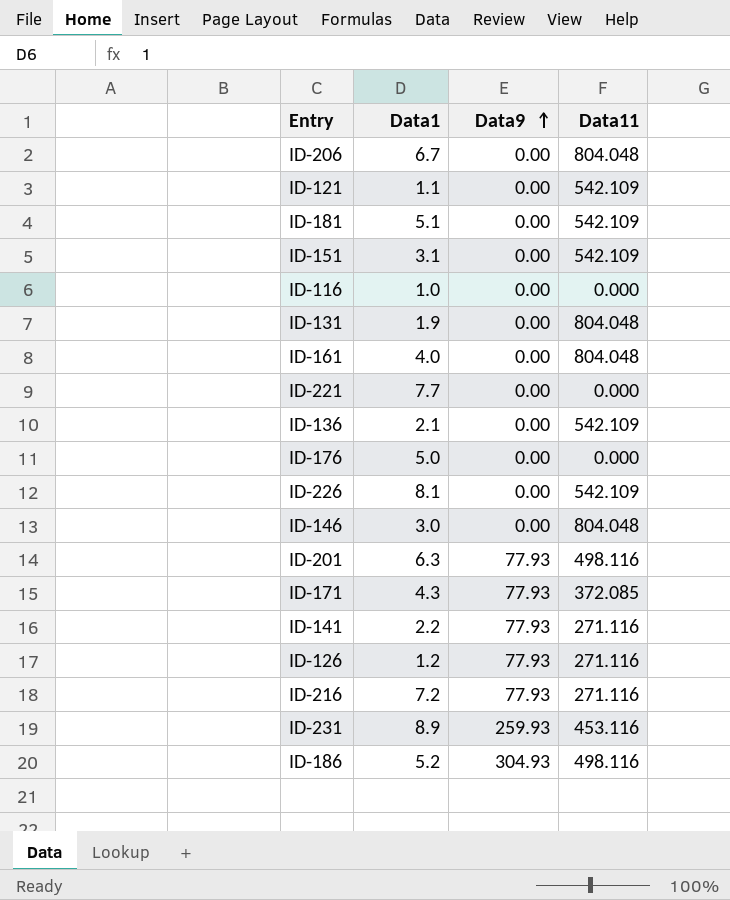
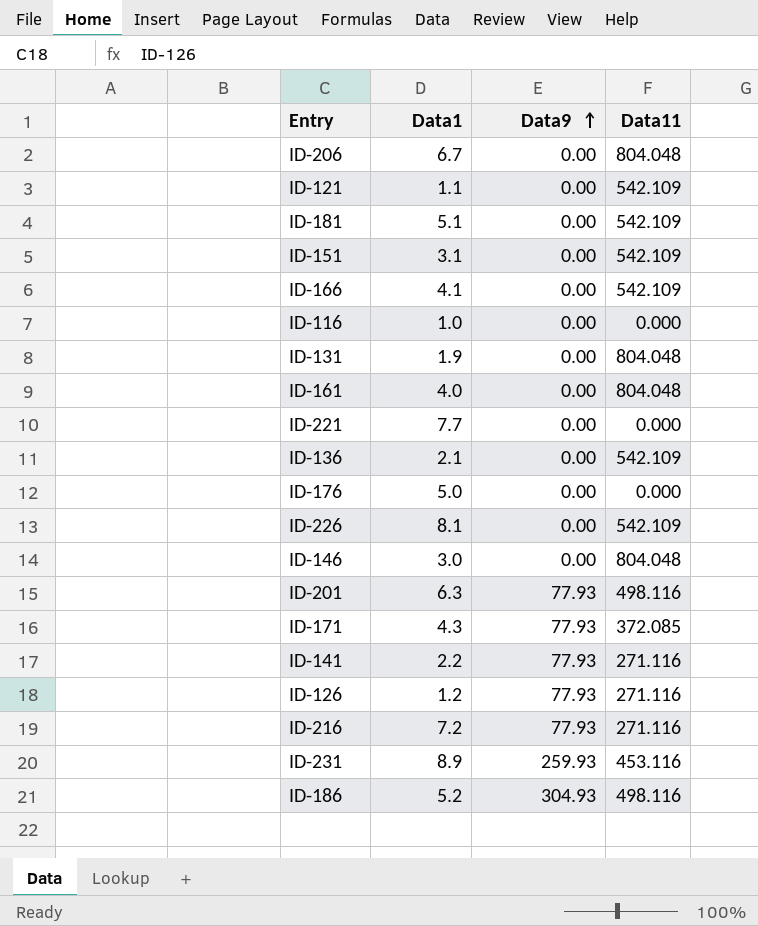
row ID-166: none -> 4.1 | 0.00 | 542.109

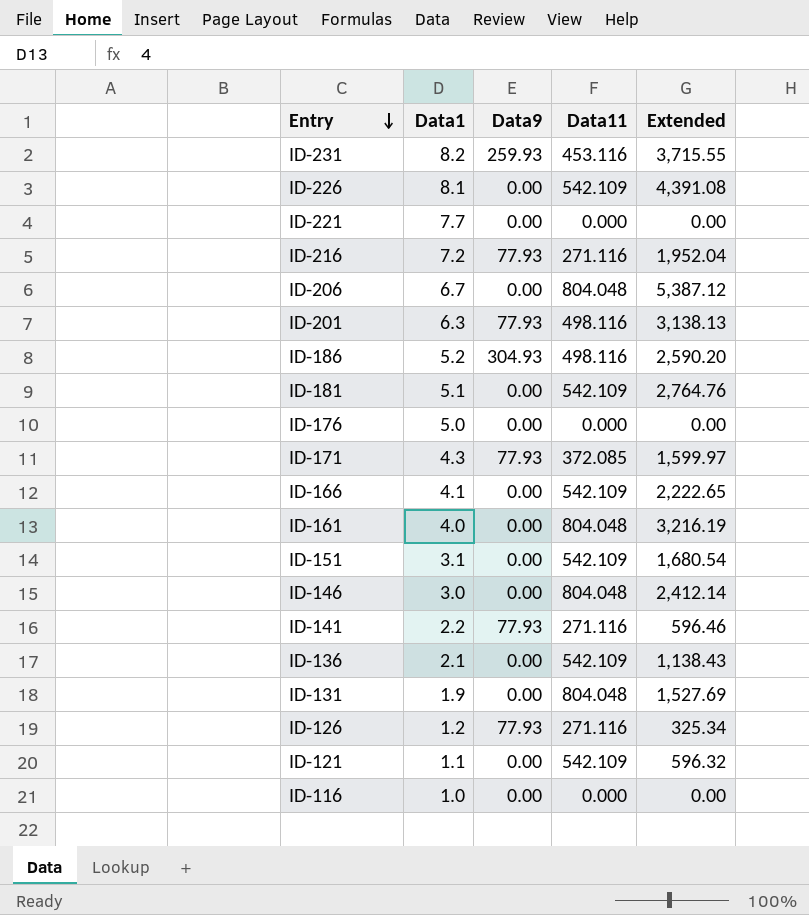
row order: Data9 ascending -> Entry descending
column Extended | formula: none -> [Data1] * [Data11]
ID-231 | Data1: 8.9 -> 8.2

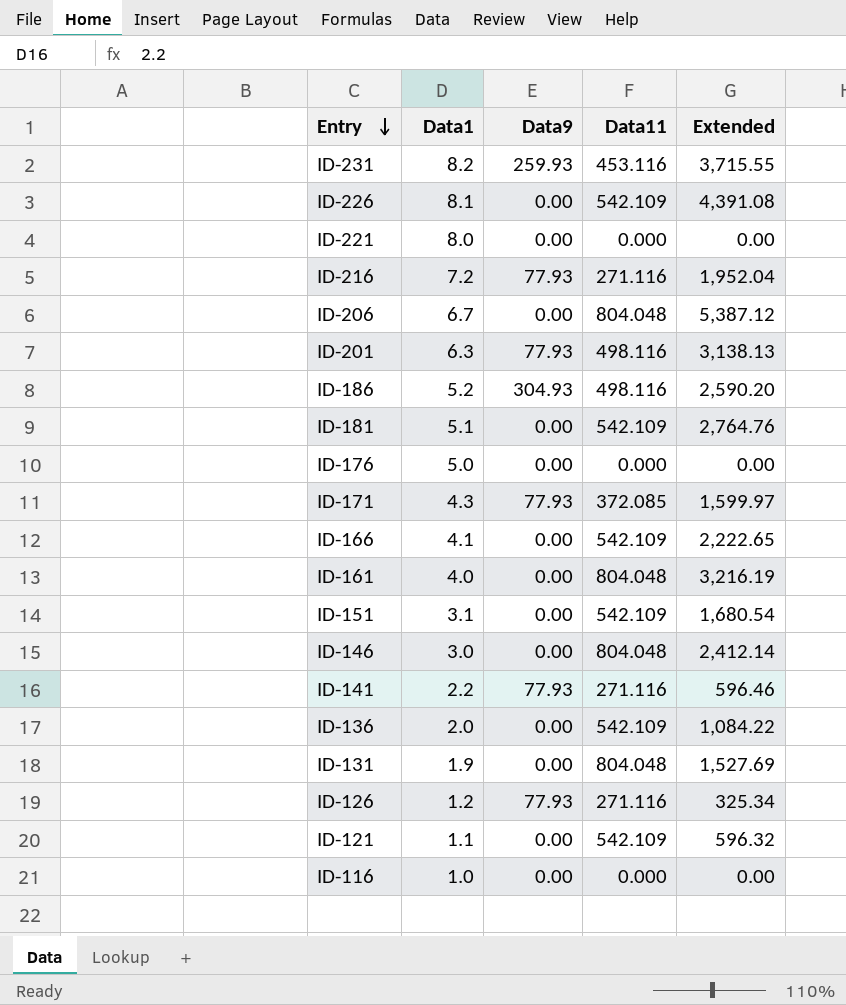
ID-221 | Data1: 7.7 -> 8.0
ID-136 | Data1: 2.1 -> 2.0
ID-136 | Extended: 1,138.43 -> 1,084.22

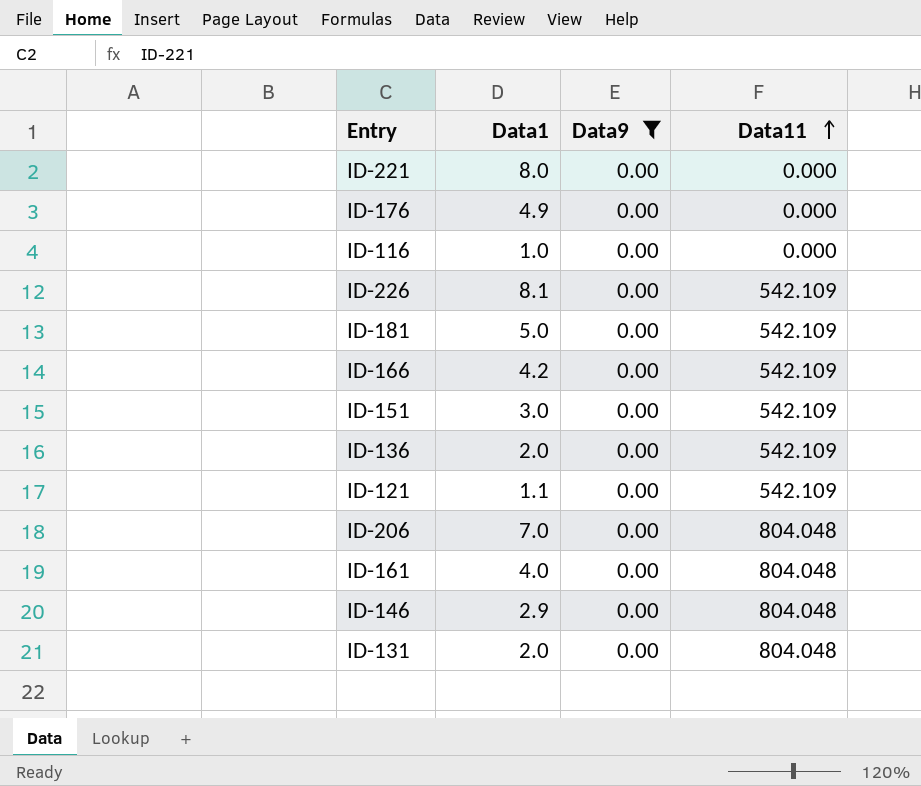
filter: none -> Data9 = 0.00
row order: Entry descending -> Data11 ascending
column Extended | formula: [Data1] * [Data11] -> none
ID-176 | Data1: 5.0 -> 4.9
ID-181 | Data1: 5.1 -> 5.0
ID-166 | Data1: 4.1 -> 4.2
ID-151 | Data1: 3.1 -> 3.0
ID-206 | Data1: 6.7 -> 7.0
ID-146 | Data1: 3.0 -> 2.9
ID-131 | Data1: 1.9 -> 2.0

